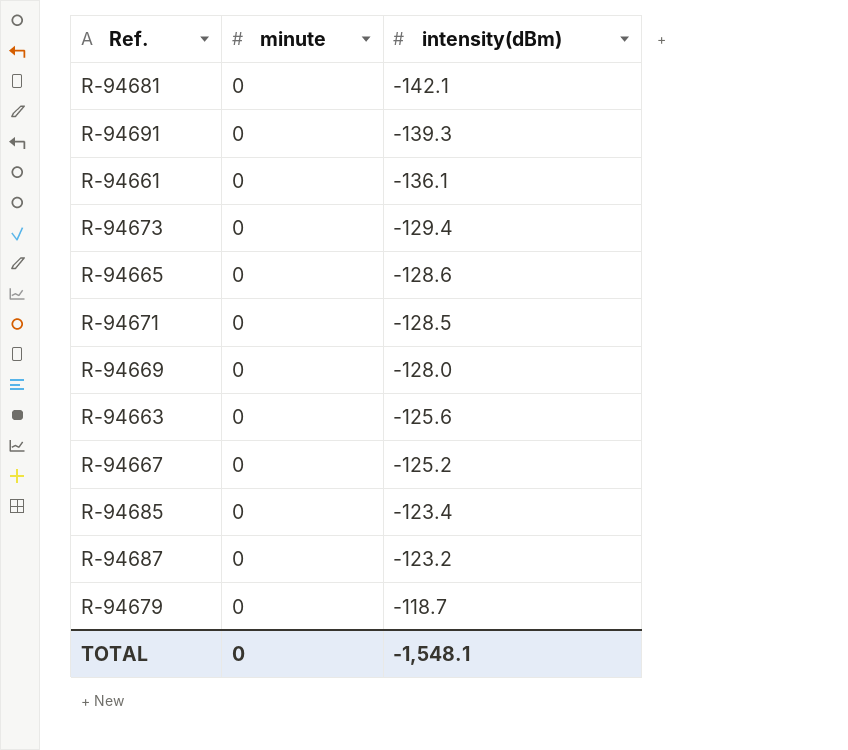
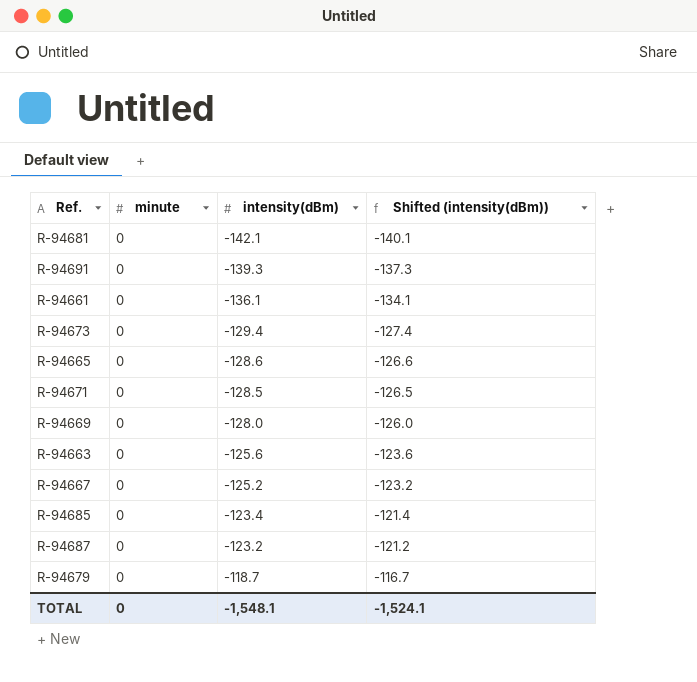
column Shifted (intensity(dBm)) | formula: none -> [intensity(dBm)] + 2

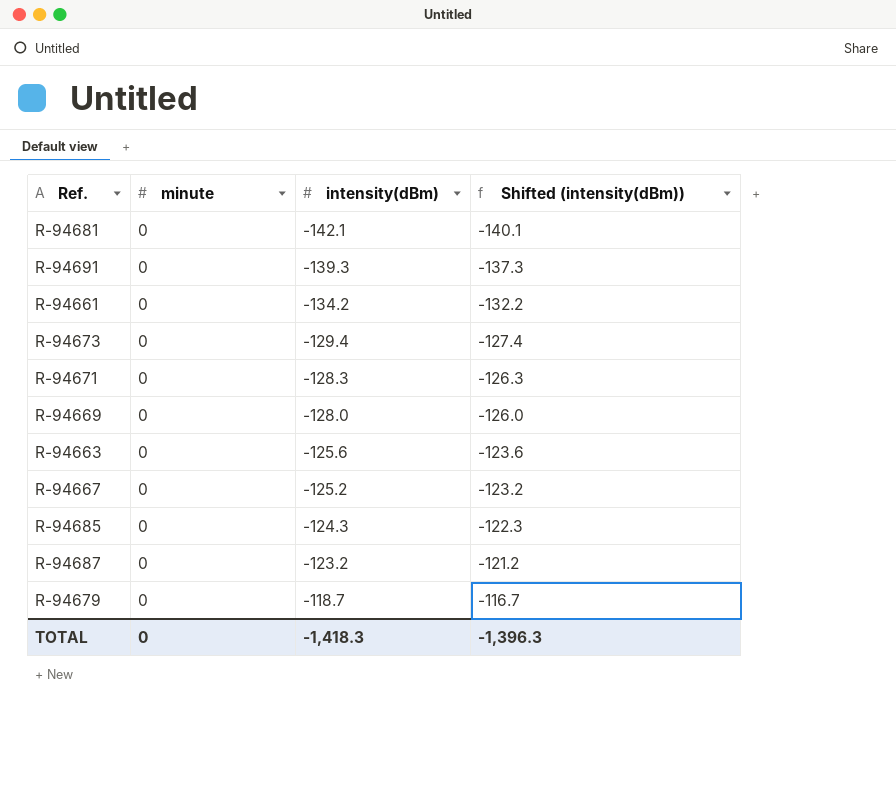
row R-94665: 0 | -128.6 | -126.6 -> none
R-94661 | intensity(dBm): -136.1 -> -134.2
R-94661 | Shifted (intensity(dBm)): -134.1 -> -132.2
R-94671 | intensity(dBm): -128.5 -> -128.3
R-94671 | Shifted (intensity(dBm)): -126.5 -> -126.3
R-94685 | intensity(dBm): -123.4 -> -124.3
R-94685 | Shifted (intensity(dBm)): -121.4 -> -122.3
TOTAL | intensity(dBm): -1,548.1 -> -1,418.3
TOTAL | Shifted (intensity(dBm)): -1,524.1 -> -1,396.3

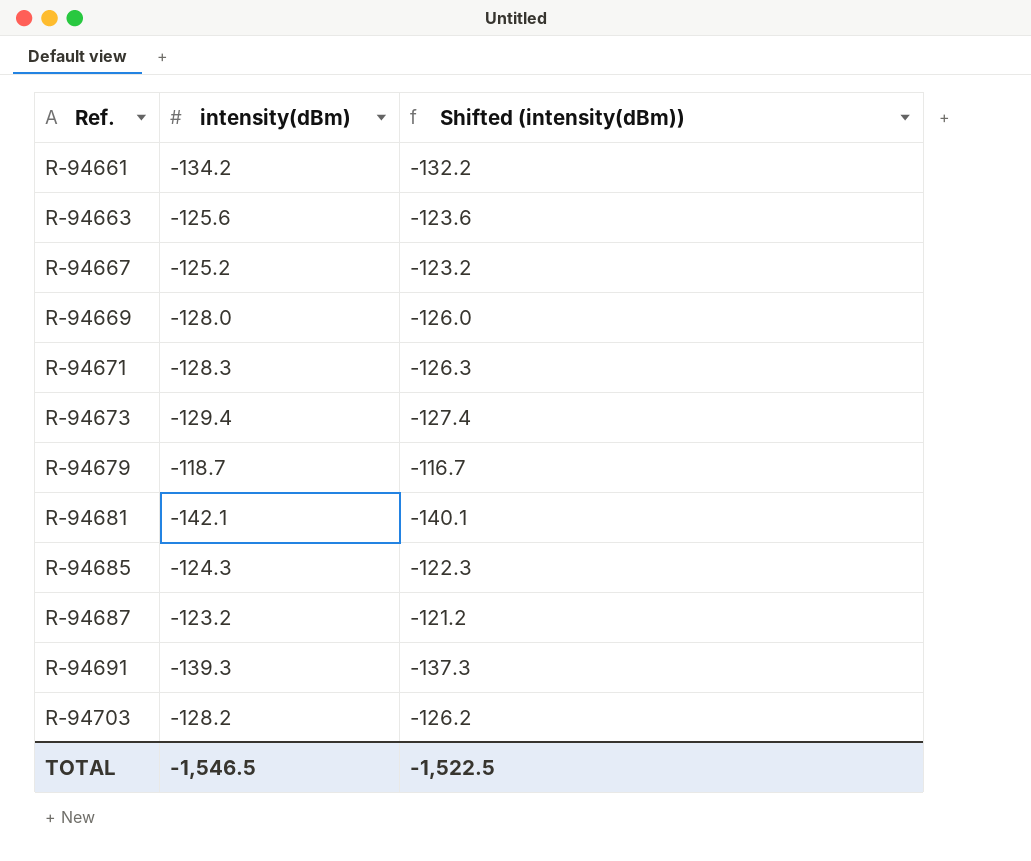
row order: intensity(dBm) ascending -> Ref. ascending
column minute | position: 2 -> none
row R-94703: none -> -128.2 | -126.2
TOTAL | intensity(dBm): -1,418.3 -> -1,546.5
TOTAL | Shifted (intensity(dBm)): -1,396.3 -> -1,522.5

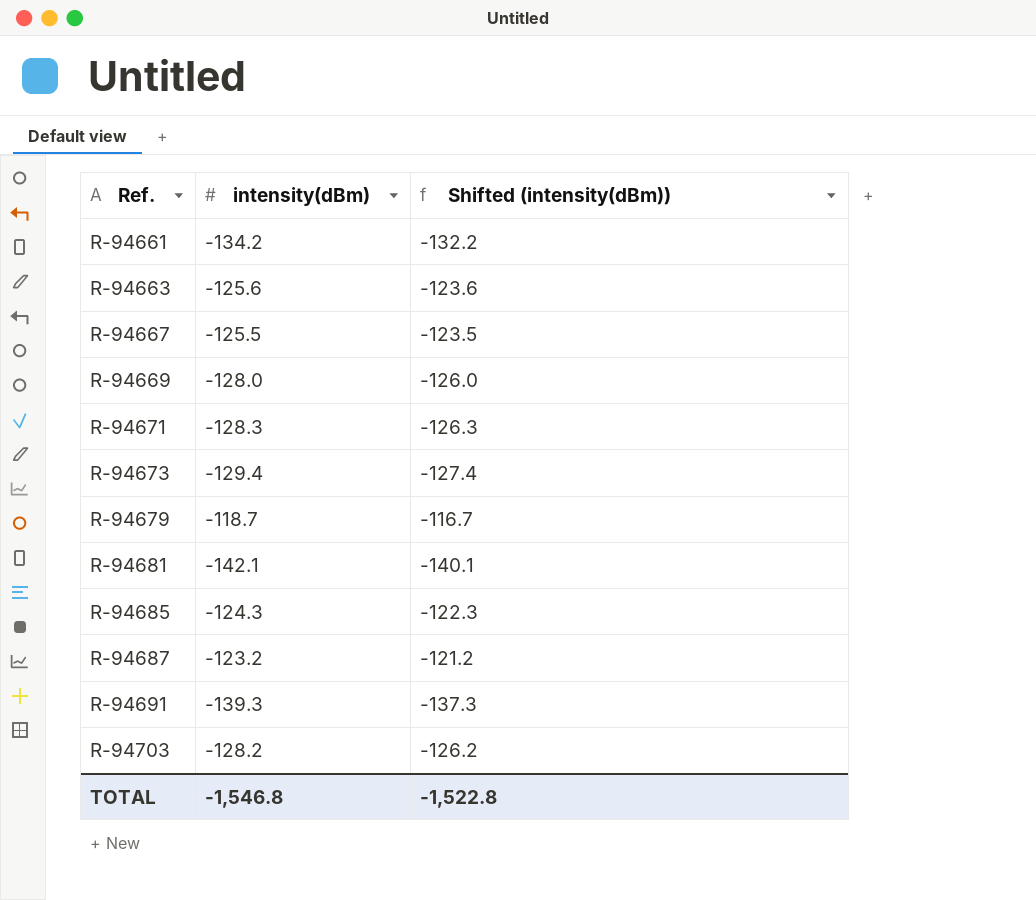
R-94667 | intensity(dBm): -125.2 -> -125.5
R-94667 | Shifted (intensity(dBm)): -123.2 -> -123.5
TOTAL | intensity(dBm): -1,546.5 -> -1,546.8
TOTAL | Shifted (intensity(dBm)): -1,522.5 -> -1,522.8

